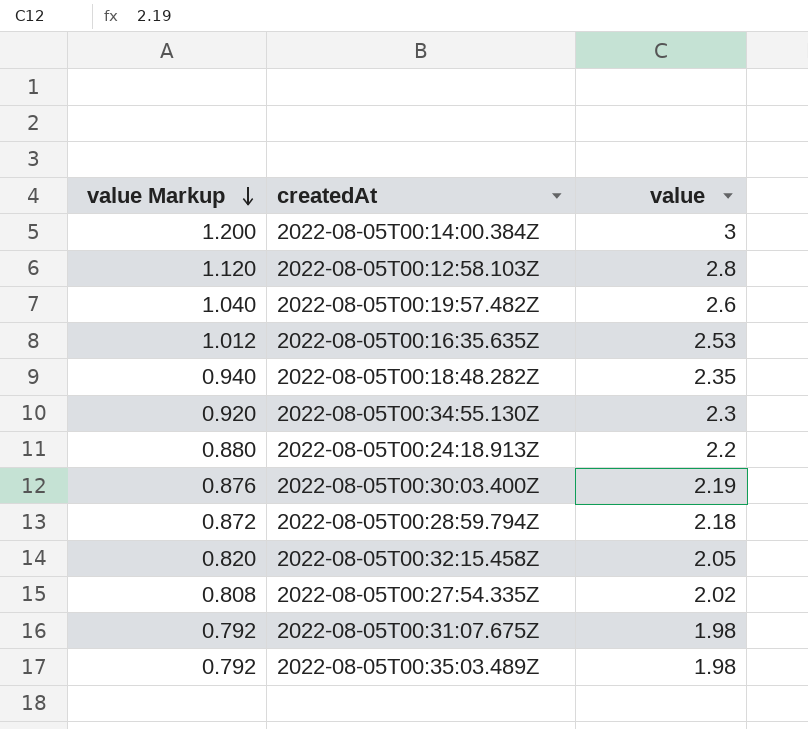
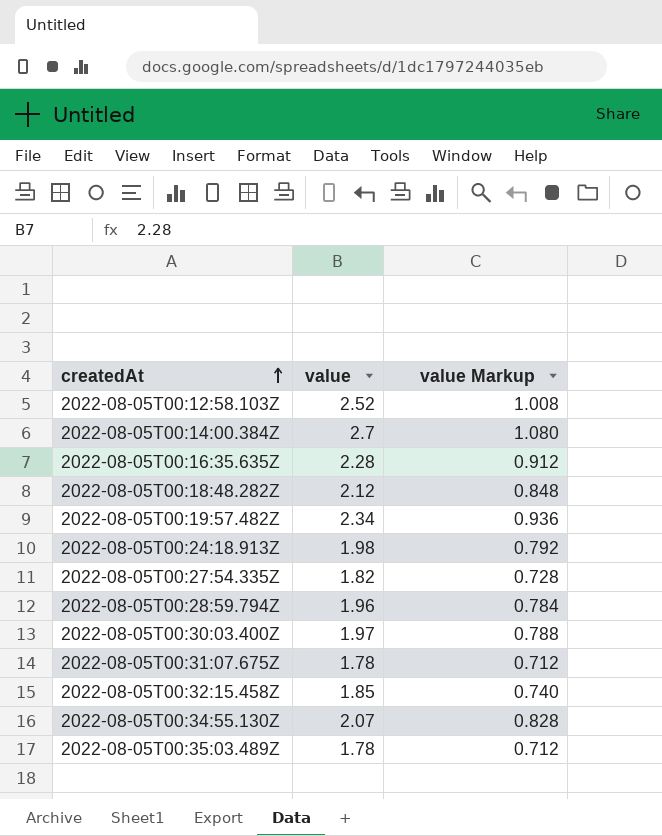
row order: value Markup descending -> createdAt ascending
column value Markup | position: 1 -> 3
2022-08-05T00:12:58.103Z | value: 2.8 -> 2.52
2022-08-05T00:12:58.103Z | value Markup: 1.120 -> 1.008
2022-08-05T00:14:00.384Z | value: 3 -> 2.7
2022-08-05T00:14:00.384Z | value Markup: 1.200 -> 1.080
2022-08-05T00:16:35.635Z | value: 2.53 -> 2.28
2022-08-05T00:16:35.635Z | value Markup: 1.012 -> 0.912
2022-08-05T00:18:48.282Z | value: 2.35 -> 2.12
2022-08-05T00:18:48.282Z | value Markup: 0.940 -> 0.848
2022-08-05T00:19:57.482Z | value: 2.6 -> 2.34
2022-08-05T00:19:57.482Z | value Markup: 1.040 -> 0.936
2022-08-05T00:24:18.913Z | value: 2.2 -> 1.98
2022-08-05T00:24:18.913Z | value Markup: 0.880 -> 0.792
2022-08-05T00:27:54.335Z | value: 2.02 -> 1.82
2022-08-05T00:27:54.335Z | value Markup: 0.808 -> 0.728
2022-08-05T00:28:59.794Z | value: 2.18 -> 1.96
2022-08-05T00:28:59.794Z | value Markup: 0.872 -> 0.784
2022-08-05T00:30:03.400Z | value: 2.19 -> 1.97
2022-08-05T00:30:03.400Z | value Markup: 0.876 -> 0.788
2022-08-05T00:31:07.675Z | value: 1.98 -> 1.78
2022-08-05T00:31:07.675Z | value Markup: 0.792 -> 0.712
2022-08-05T00:32:15.458Z | value: 2.05 -> 1.85
2022-08-05T00:32:15.458Z | value Markup: 0.820 -> 0.740
2022-08-05T00:34:55.130Z | value: 2.3 -> 2.07
2022-08-05T00:34:55.130Z | value Markup: 0.920 -> 0.828
2022-08-05T00:35:03.489Z | value: 1.98 -> 1.78
2022-08-05T00:35:03.489Z | value Markup: 0.792 -> 0.712

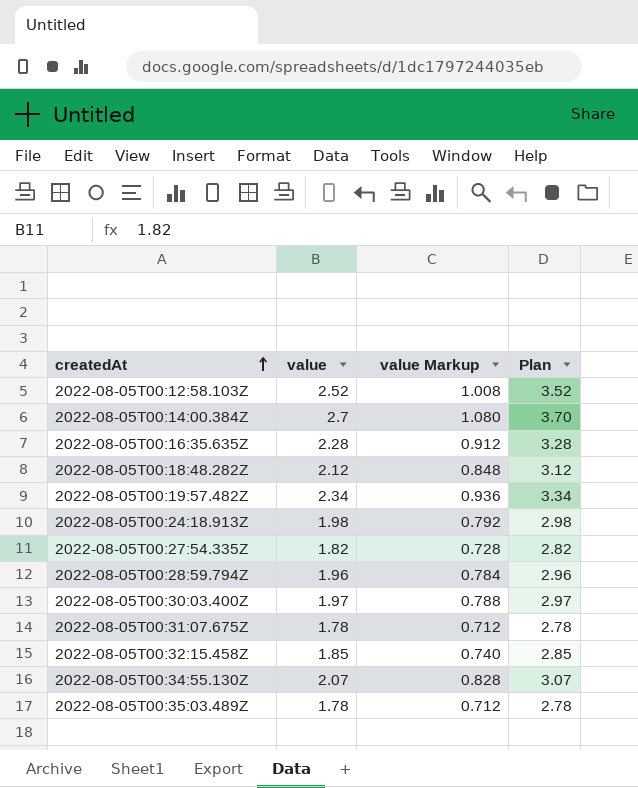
column Plan | formula: none -> [value] + 1

